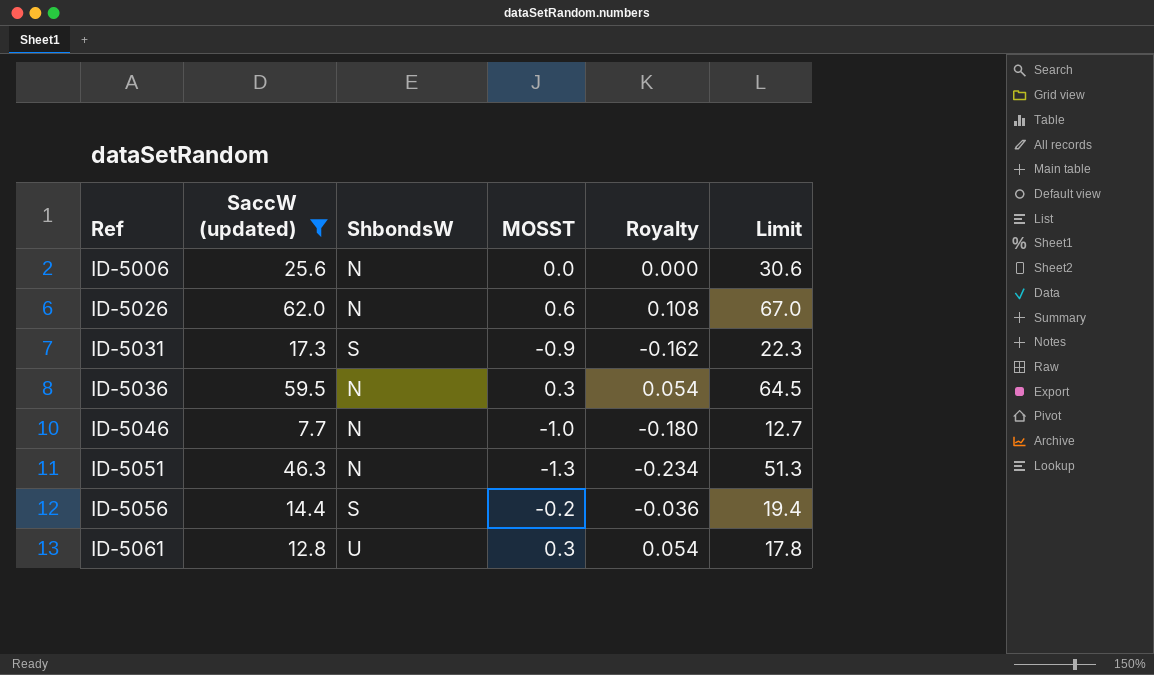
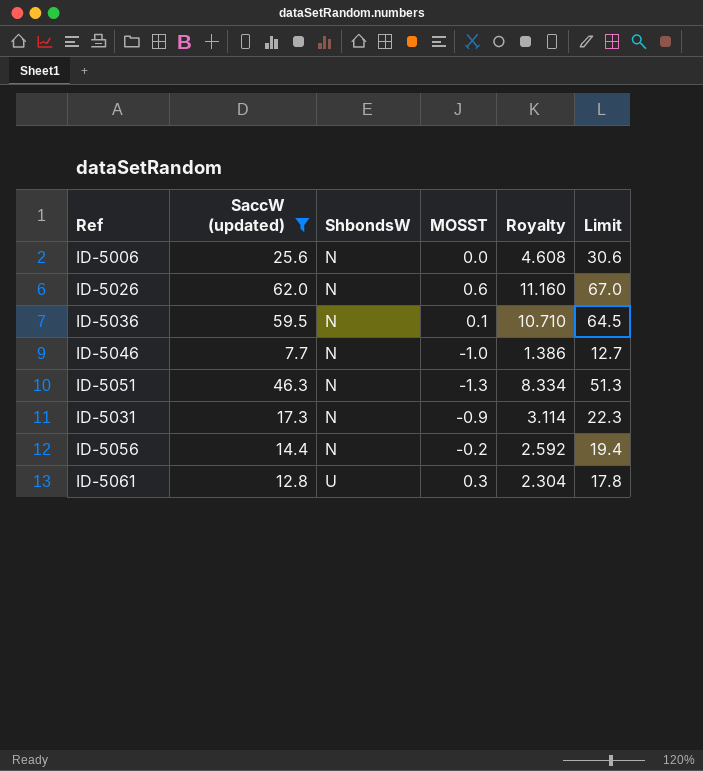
row order: Ref ascending -> ShbondsW ascending
column Royalty | formula: [MOSST] * 0.18 -> [SaccW (updated)] * 0.18
ID-5036 | MOSST: 0.3 -> 0.1
ID-5031 | ShbondsW: S -> N
ID-5056 | ShbondsW: S -> N

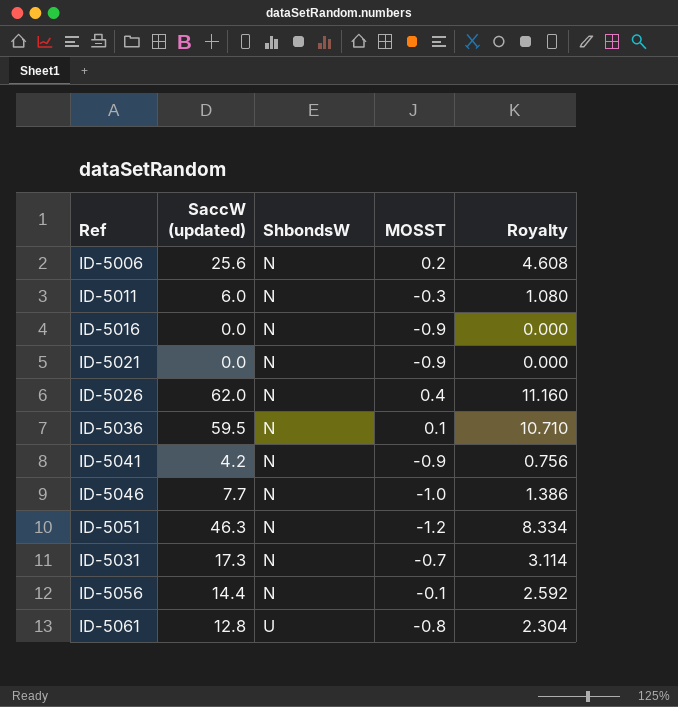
filter: SaccW (updated) >= 7.7 -> none
column Limit | formula: [SaccW (updated)] + 5 -> none
ID-5006 | MOSST: 0.0 -> 0.2
ID-5026 | MOSST: 0.6 -> 0.4
ID-5051 | MOSST: -1.3 -> -1.2
ID-5031 | MOSST: -0.9 -> -0.7
ID-5056 | MOSST: -0.2 -> -0.1
ID-5061 | MOSST: 0.3 -> -0.8

